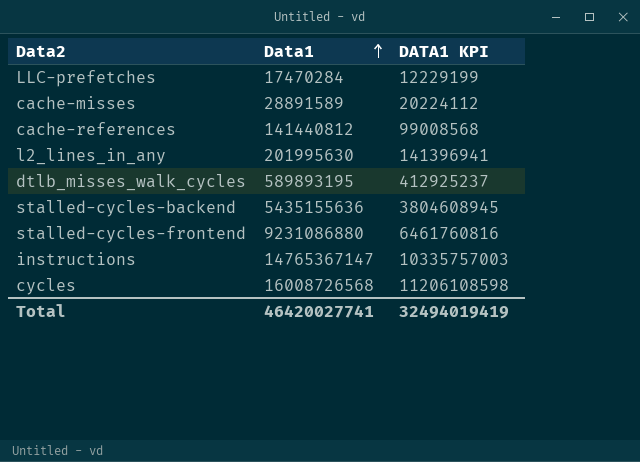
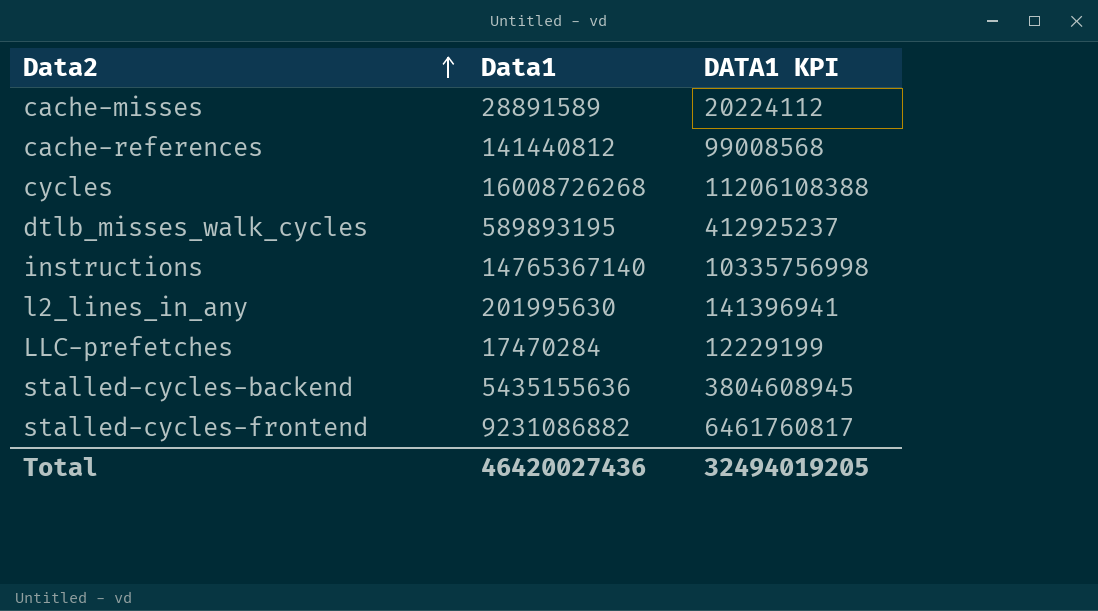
row order: Data1 ascending -> Data2 ascending
cycles | Data1: 16008726568 -> 16008726268
cycles | DATA1 KPI: 11206108598 -> 11206108388
instructions | Data1: 14765367147 -> 14765367140
instructions | DATA1 KPI: 10335757003 -> 10335756998
stalled-cycles-frontend | Data1: 9231086880 -> 9231086882
stalled-cycles-frontend | DATA1 KPI: 6461760816 -> 6461760817
Total | Data1: 46420027741 -> 46420027436
Total | DATA1 KPI: 32494019419 -> 32494019205

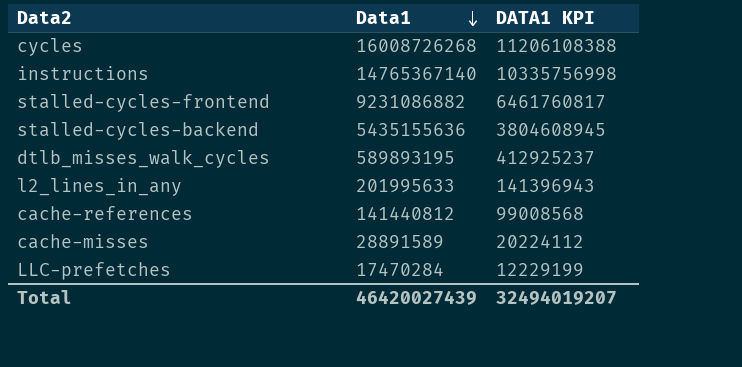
row order: Data2 ascending -> Data1 descending
l2_lines_in_any | Data1: 201995630 -> 201995633
l2_lines_in_any | DATA1 KPI: 141396941 -> 141396943
Total | Data1: 46420027436 -> 46420027439
Total | DATA1 KPI: 32494019205 -> 32494019207

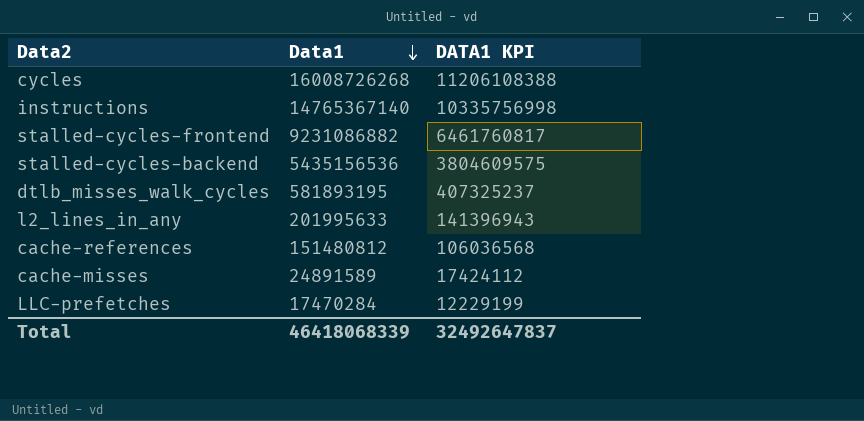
stalled-cycles-backend | Data1: 5435155636 -> 5435156536
stalled-cycles-backend | DATA1 KPI: 3804608945 -> 3804609575
dtlb_misses_walk_cycles | Data1: 589893195 -> 581893195
dtlb_misses_walk_cycles | DATA1 KPI: 412925237 -> 407325237
cache-references | Data1: 141440812 -> 151480812
cache-references | DATA1 KPI: 99008568 -> 106036568
cache-misses | Data1: 28891589 -> 24891589
cache-misses | DATA1 KPI: 20224112 -> 17424112
Total | Data1: 46420027439 -> 46418068339
Total | DATA1 KPI: 32494019207 -> 32492647837

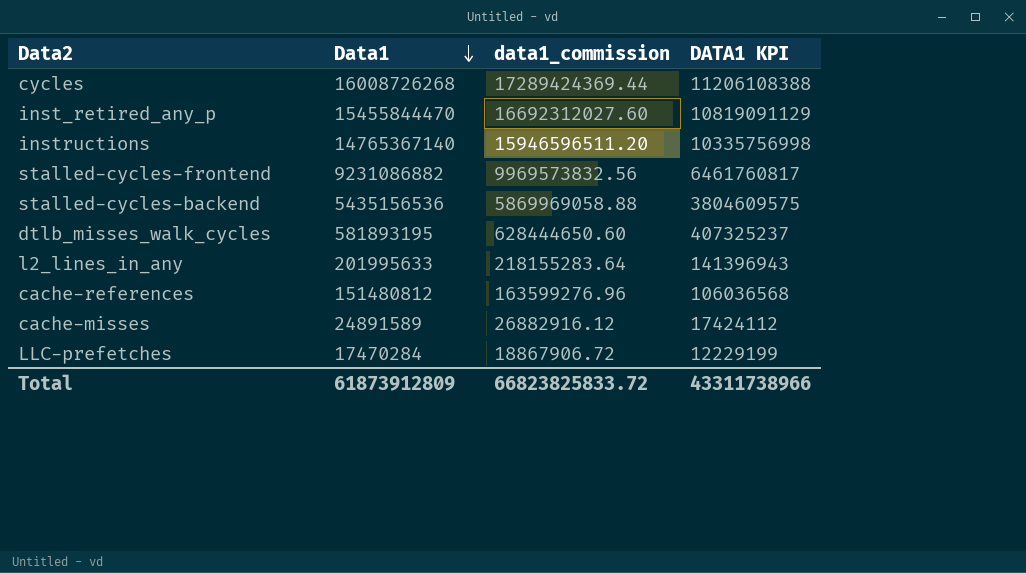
column data1_commission | formula: none -> [Data1] * 1.08
row inst_retired_any_p: none -> 15455844470 | 16692312027.60 | 10819091129
Total | Data1: 46418068339 -> 61873912809
Total | DATA1 KPI: 32492647837 -> 43311738966

